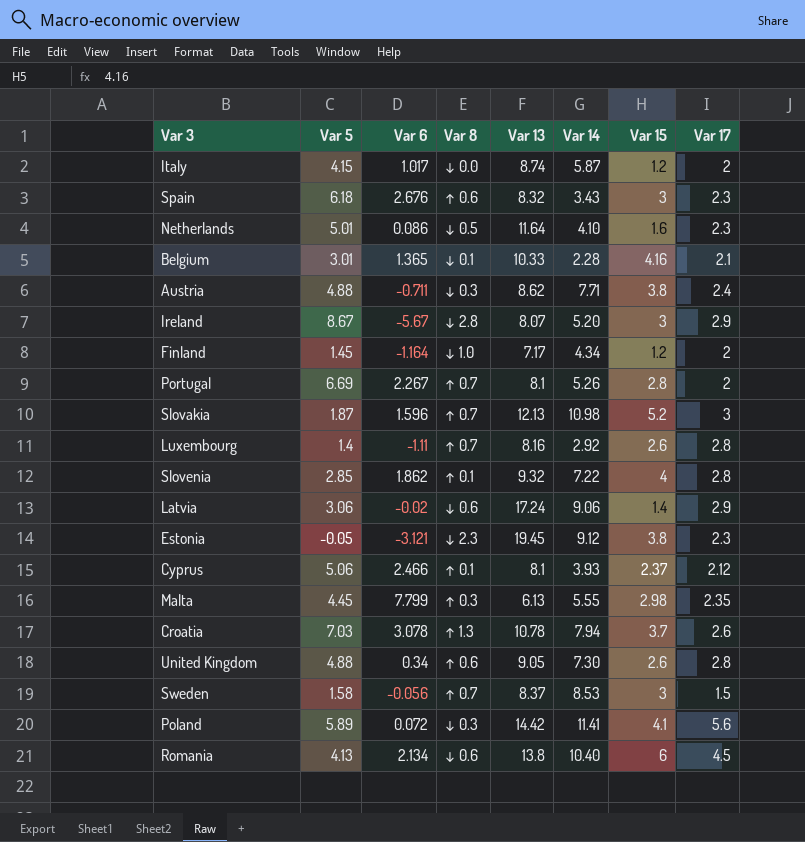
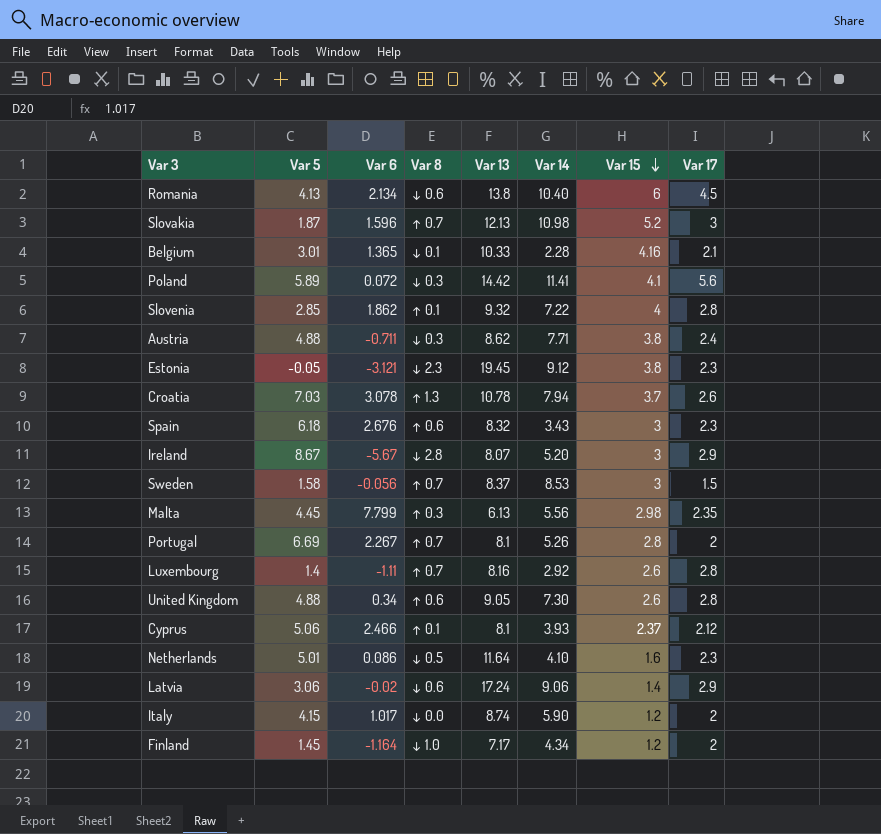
row order: none -> Var 15 descending
Malta | Var 14: 5.55 -> 5.56
Italy | Var 14: 5.87 -> 5.90

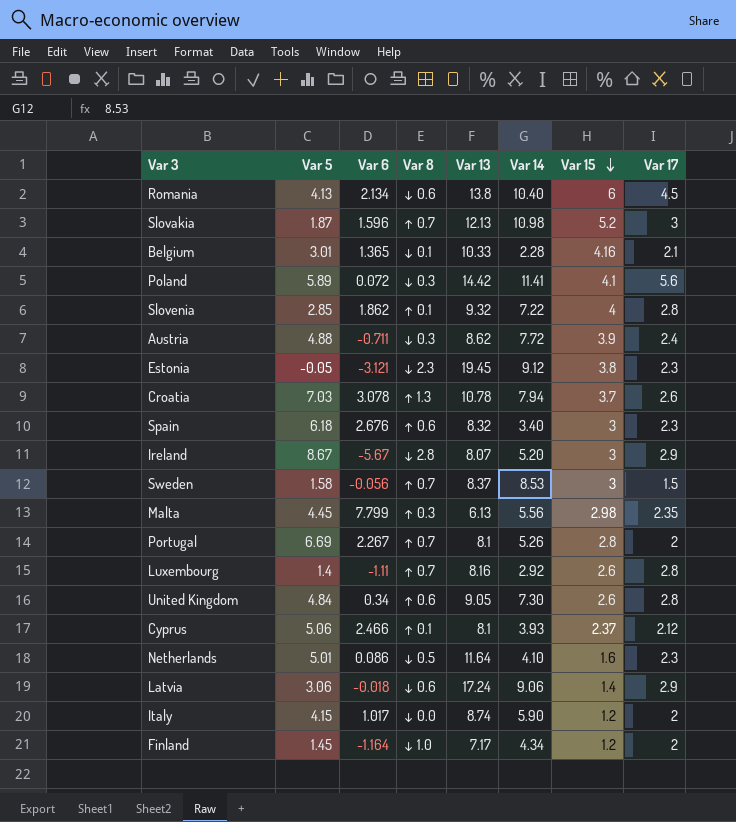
Austria | Var 14: 7.71 -> 7.72
Austria | Var 15: 3.8 -> 3.9
Spain | Var 14: 3.43 -> 3.40
United Kingdom | Var 5: 4.88 -> 4.84
Latvia | Var 6: -0.02 -> -0.018

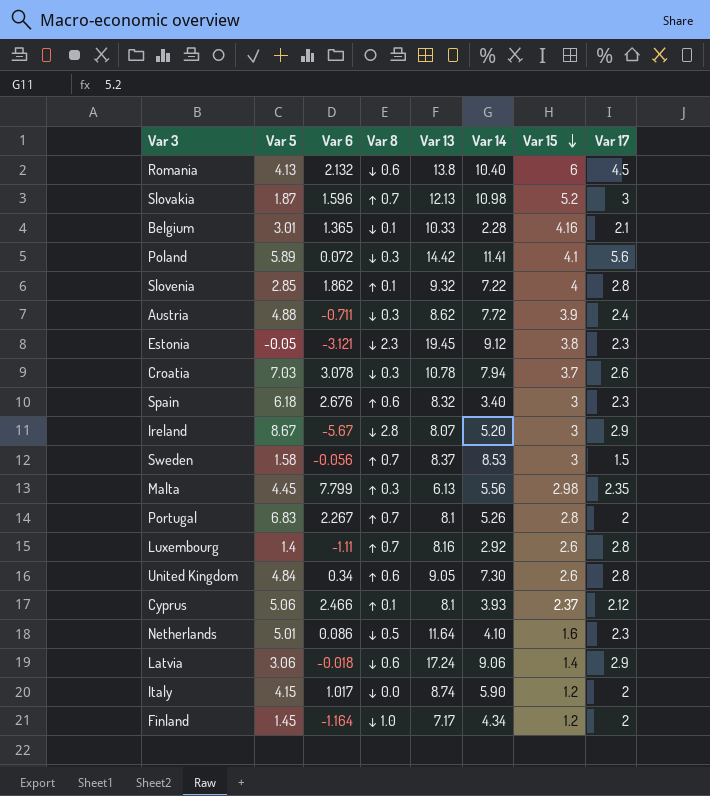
Romania | Var 6: 2.134 -> 2.132
Croatia | Var 8: ↑ 1.3 -> ↓ 0.3
Portugal | Var 5: 6.69 -> 6.83

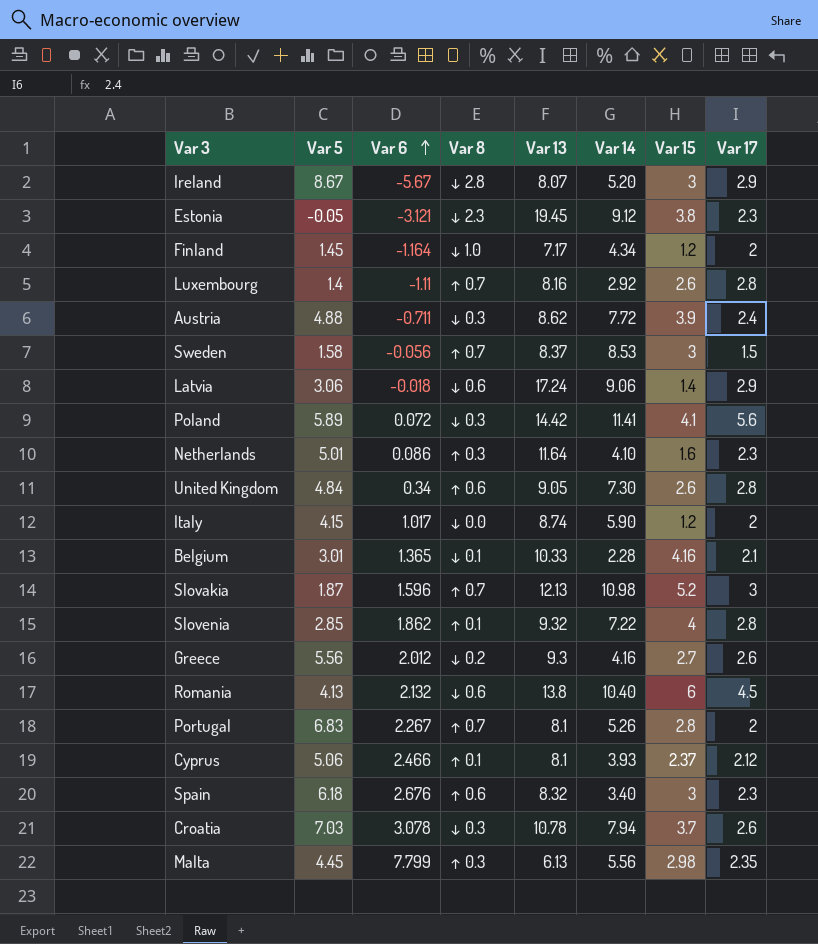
row order: Var 15 descending -> Var 6 ascending
Netherlands | Var 8: ↓ 0.5 -> ↑ 0.3
row Greece: none -> 5.56 | 2.012 | ↓ 0.2 | 9.3 | 4.16 | 2.7 | 2.6

